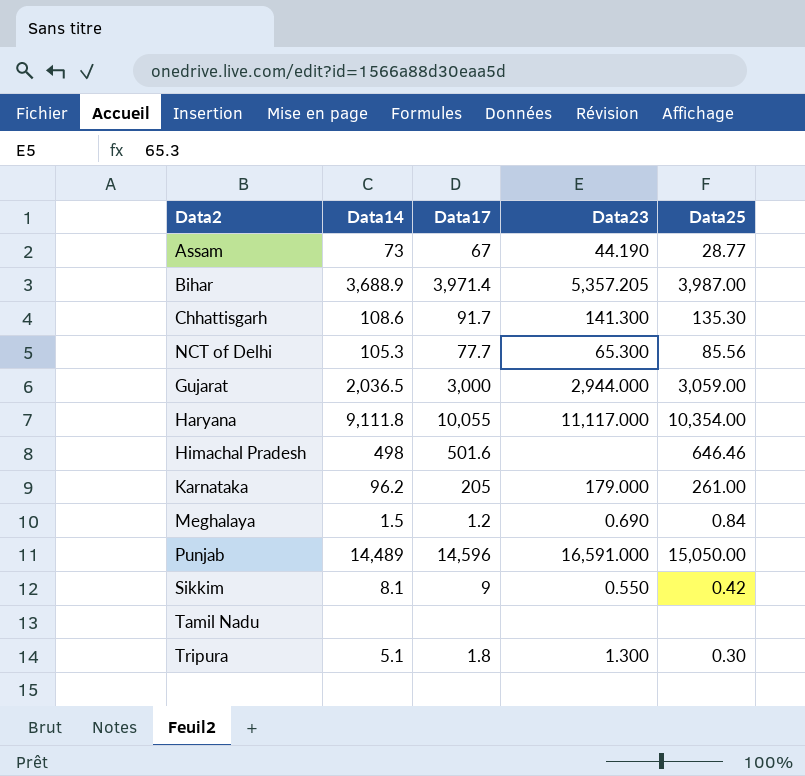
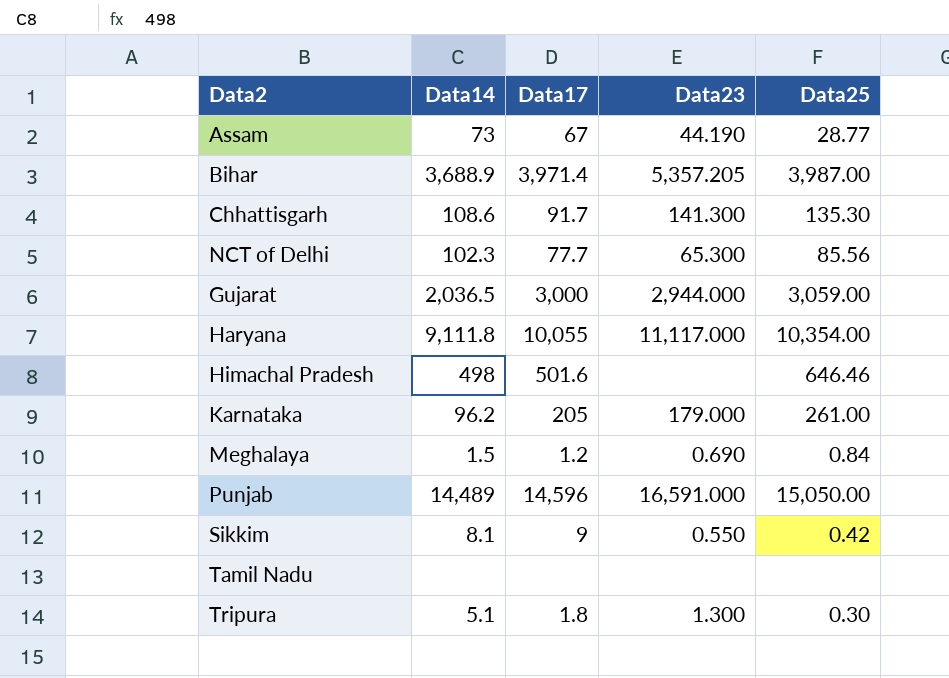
NCT of Delhi | Data14: 105.3 -> 102.3

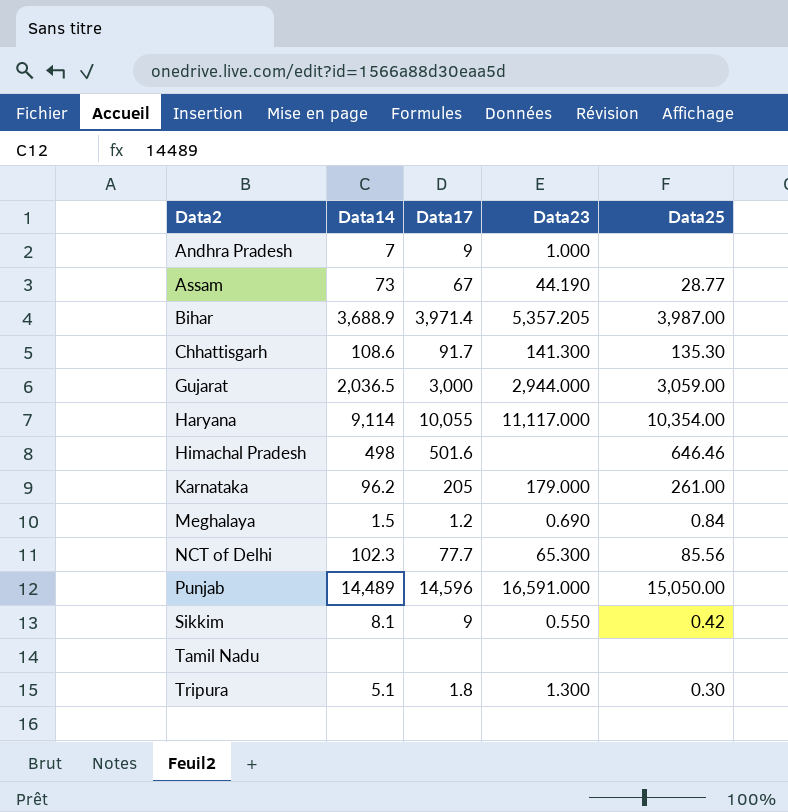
row order: none -> Data2 ascending
row Andhra Pradesh: none -> 7 | 9 | 1.000 | none
Haryana | Data14: 9,111.8 -> 9,114

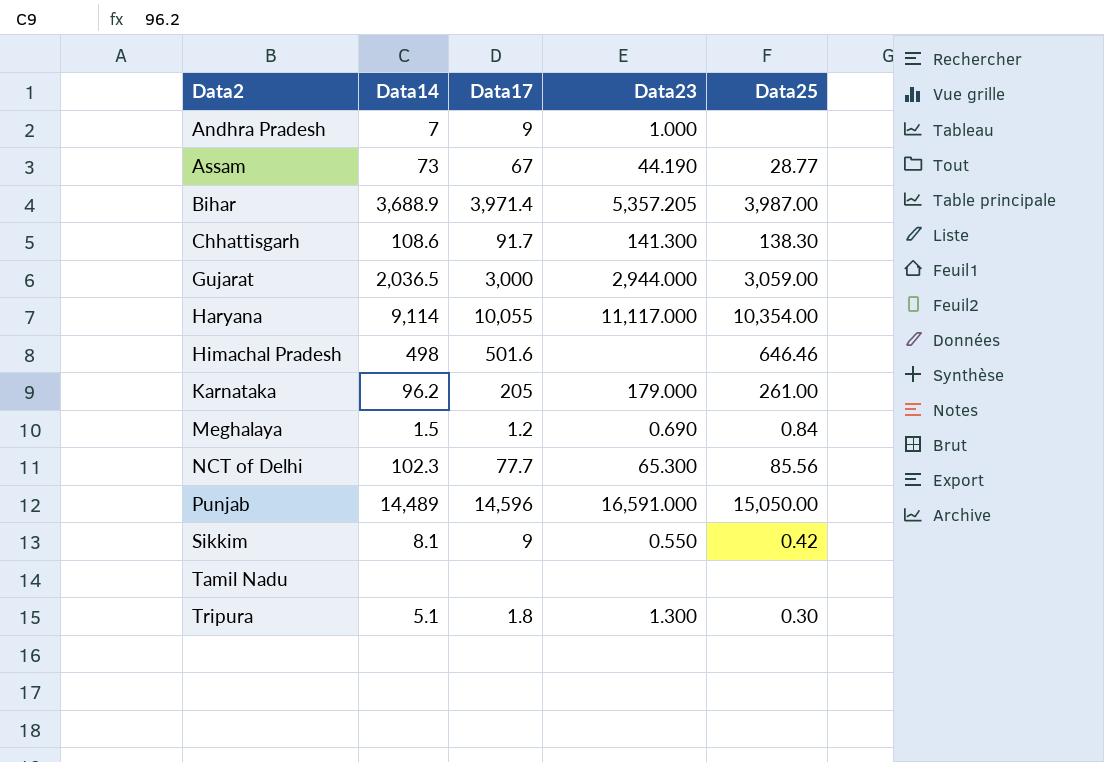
Chhattisgarh | Data25: 135.30 -> 138.30

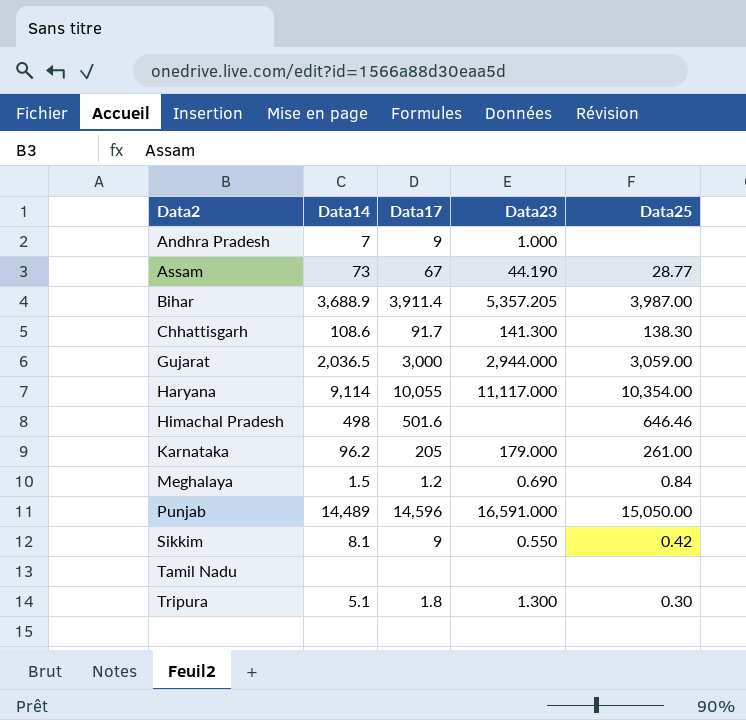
row NCT of Delhi: 102.3 | 77.7 | 65.300 | 85.56 -> none
Bihar | Data17: 3,971.4 -> 3,911.4

